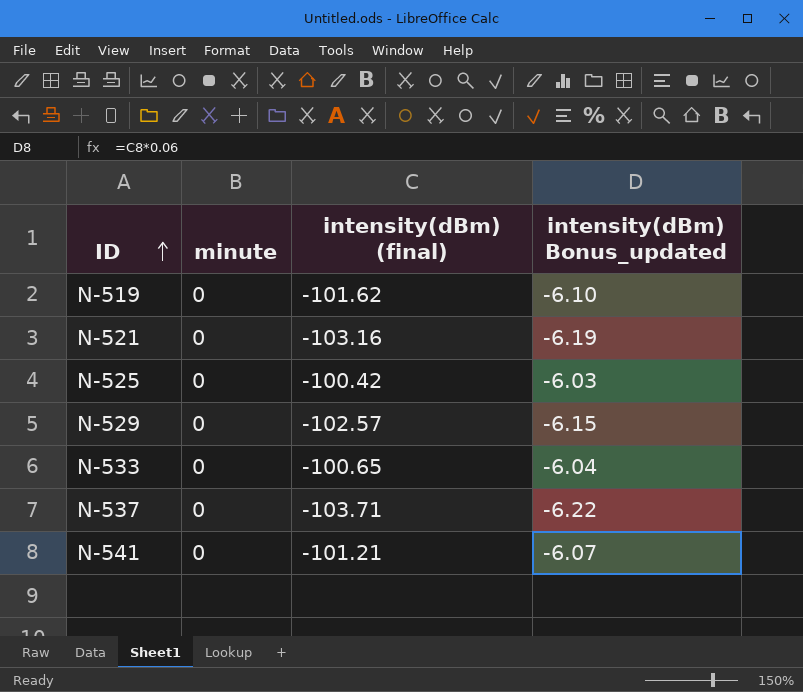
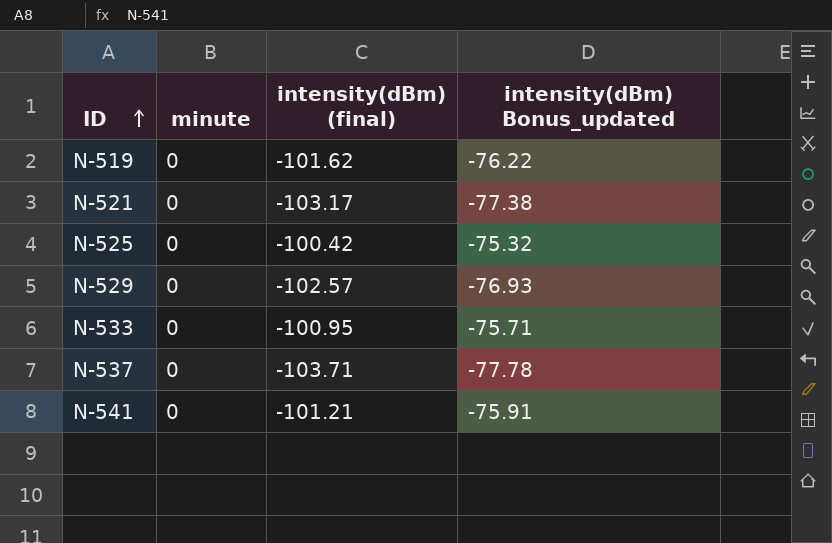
column intensity(dBm) Bonus_updated | formula: [intensity(dBm) (final)] * 0.06 -> [intensity(dBm) (final)] * 0.75
N-521 | intensity(dBm) (final): -103.16 -> -103.17
N-533 | intensity(dBm) (final): -100.65 -> -100.95

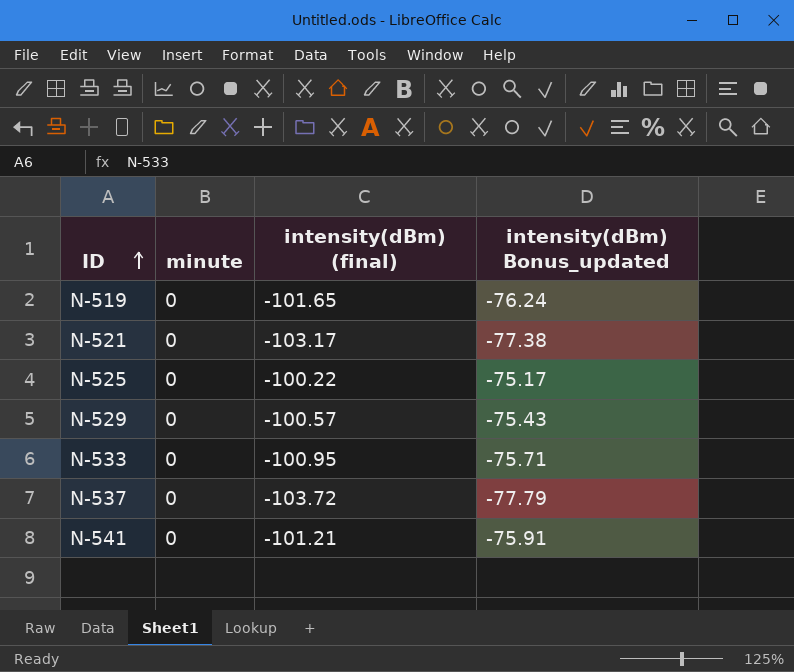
N-519 | intensity(dBm) (final): -101.62 -> -101.65
N-519 | intensity(dBm) Bonus_updated: -76.22 -> -76.24
N-525 | intensity(dBm) (final): -100.42 -> -100.22
N-525 | intensity(dBm) Bonus_updated: -75.32 -> -75.17
N-529 | intensity(dBm) (final): -102.57 -> -100.57
N-529 | intensity(dBm) Bonus_updated: -76.93 -> -75.43
N-537 | intensity(dBm) (final): -103.71 -> -103.72
N-537 | intensity(dBm) Bonus_updated: -77.78 -> -77.79

